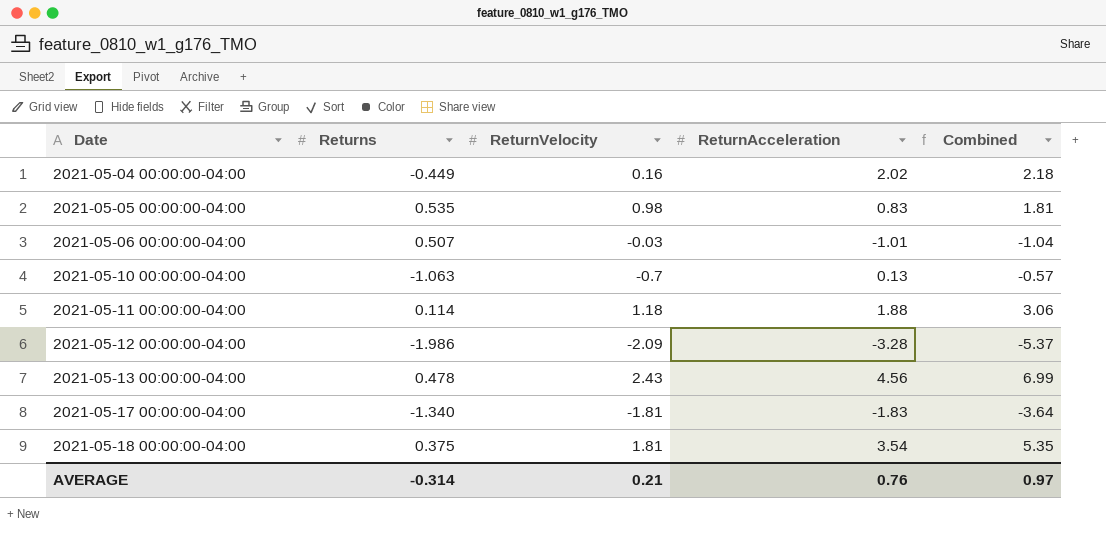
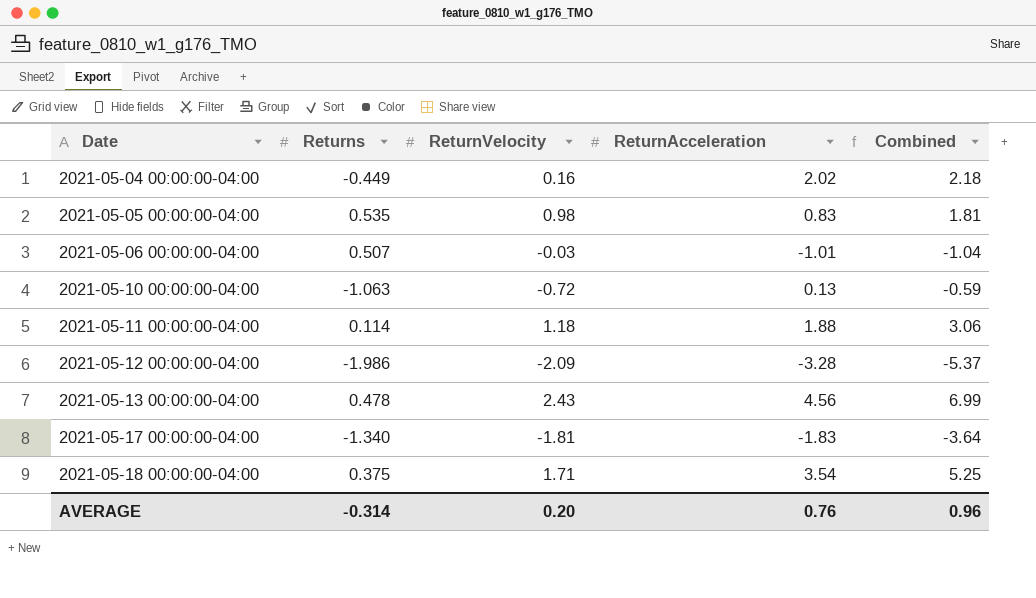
2021-05-10 00:00:00-04:00 | ReturnVelocity: -0.7 -> -0.72
2021-05-10 00:00:00-04:00 | Combined: -0.57 -> -0.59
2021-05-18 00:00:00-04:00 | ReturnVelocity: 1.81 -> 1.71
2021-05-18 00:00:00-04:00 | Combined: 5.35 -> 5.25
AVERAGE | ReturnVelocity: 0.21 -> 0.20
AVERAGE | Combined: 0.97 -> 0.96

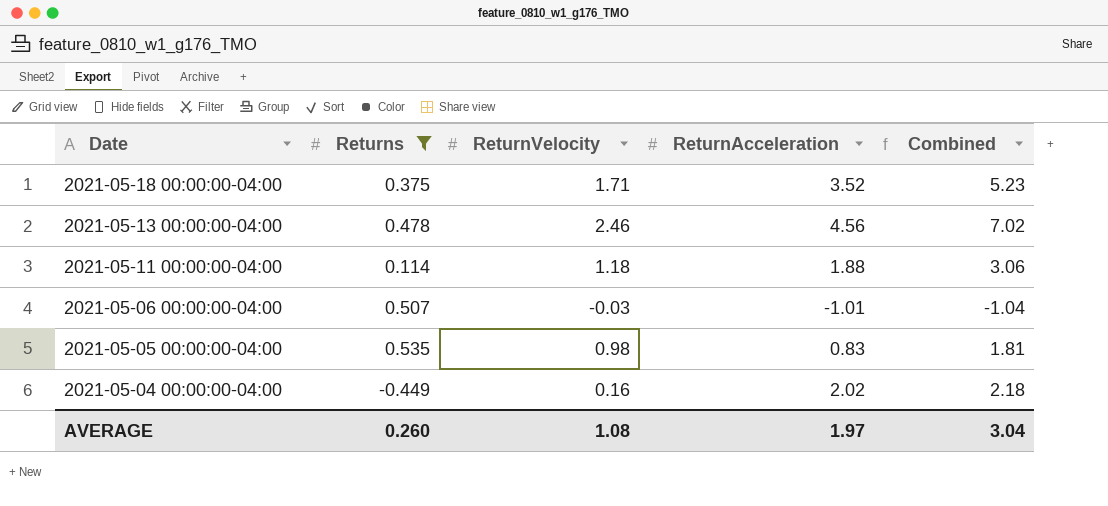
filter: none -> Returns >= -0.449
row order: Date ascending -> Date descending
2021-05-18 00:00:00-04:00 | ReturnAcceleration: 3.54 -> 3.52
2021-05-18 00:00:00-04:00 | Combined: 5.25 -> 5.23
2021-05-13 00:00:00-04:00 | ReturnVelocity: 2.43 -> 2.46
2021-05-13 00:00:00-04:00 | Combined: 6.99 -> 7.02
AVERAGE | Returns: -0.314 -> 0.260
AVERAGE | ReturnVelocity: 0.20 -> 1.08
AVERAGE | ReturnAcceleration: 0.76 -> 1.97
AVERAGE | Combined: 0.96 -> 3.04

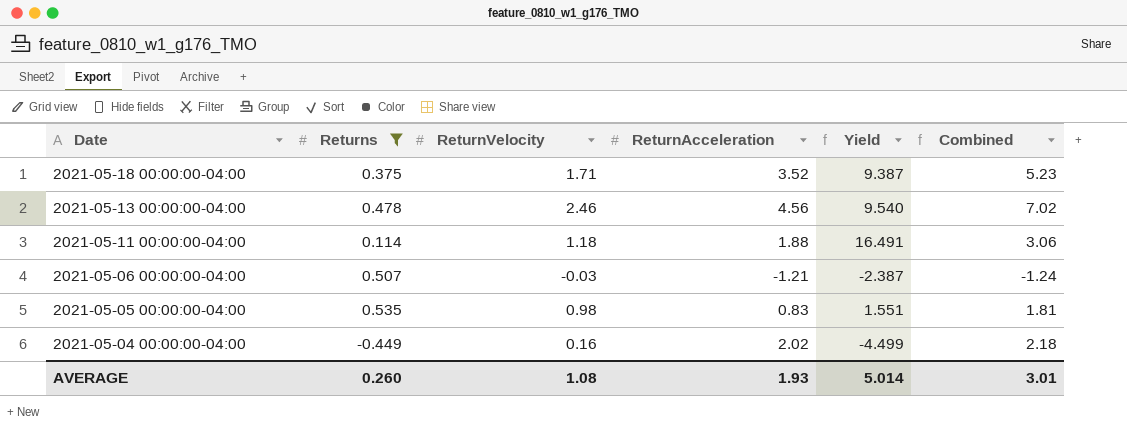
column Yield | formula: none -> [ReturnAcceleration] / [Returns]
2021-05-06 00:00:00-04:00 | ReturnAcceleration: -1.01 -> -1.21
2021-05-06 00:00:00-04:00 | Combined: -1.04 -> -1.24
AVERAGE | ReturnAcceleration: 1.97 -> 1.93
AVERAGE | Combined: 3.04 -> 3.01

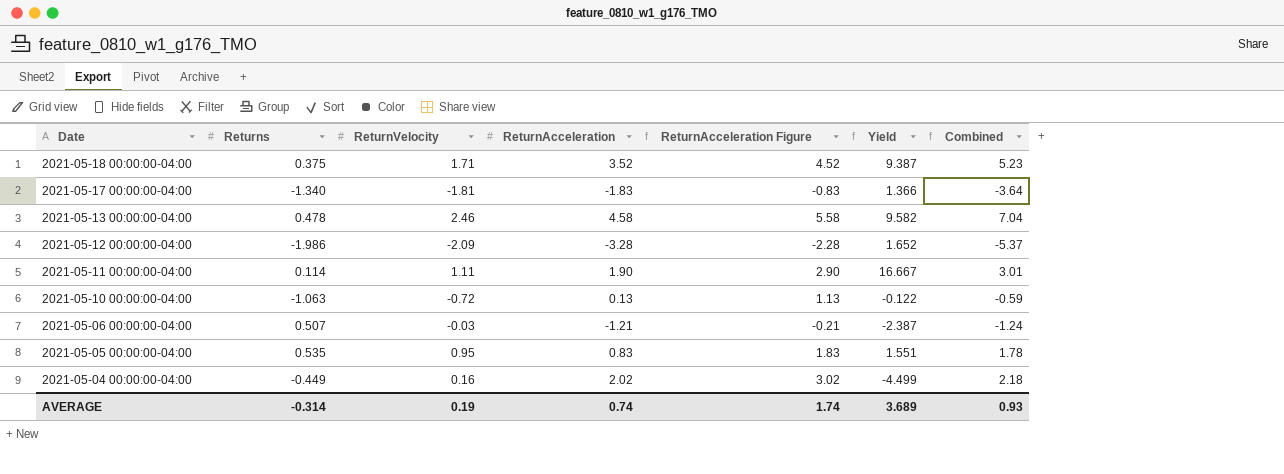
filter: Returns >= -0.449 -> none
column ReturnAcceleration Figure | formula: none -> [ReturnAcceleration] + 1
2021-05-13 00:00:00-04:00 | ReturnAcceleration: 4.56 -> 4.58
2021-05-13 00:00:00-04:00 | Yield: 9.540 -> 9.582
2021-05-13 00:00:00-04:00 | Combined: 7.02 -> 7.04
2021-05-11 00:00:00-04:00 | ReturnVelocity: 1.18 -> 1.11
2021-05-11 00:00:00-04:00 | ReturnAcceleration: 1.88 -> 1.90
2021-05-11 00:00:00-04:00 | Yield: 16.491 -> 16.667
2021-05-11 00:00:00-04:00 | Combined: 3.06 -> 3.01
2021-05-05 00:00:00-04:00 | ReturnVelocity: 0.98 -> 0.95
2021-05-05 00:00:00-04:00 | Combined: 1.81 -> 1.78
AVERAGE | Returns: 0.260 -> -0.314
AVERAGE | ReturnVelocity: 1.08 -> 0.19
AVERAGE | ReturnAcceleration: 1.93 -> 0.74
AVERAGE | Yield: 5.014 -> 3.689
AVERAGE | Combined: 3.01 -> 0.93

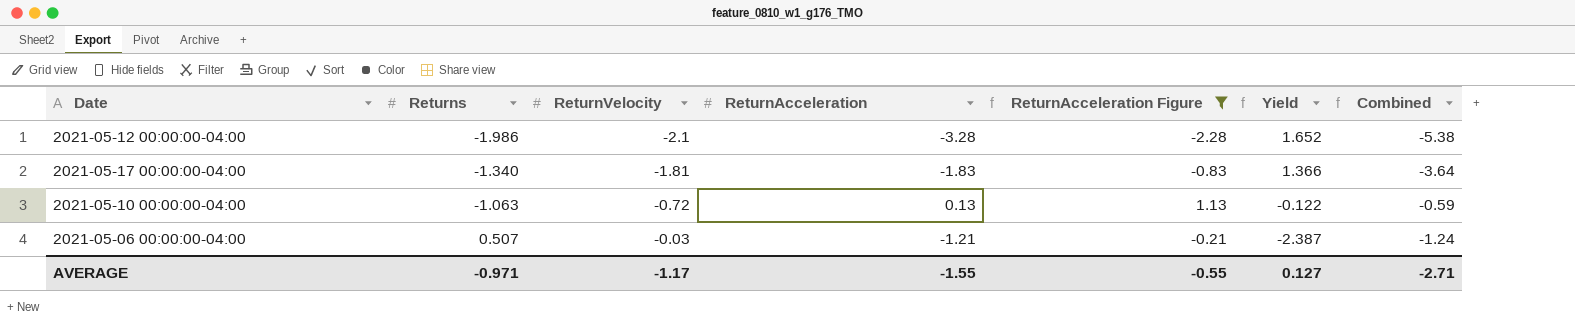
filter: none -> ReturnAcceleration Figure <= 1.13
row order: Date descending -> Returns ascending
2021-05-12 00:00:00-04:00 | ReturnVelocity: -2.09 -> -2.1
2021-05-12 00:00:00-04:00 | Combined: -5.37 -> -5.38
AVERAGE | Returns: -0.314 -> -0.971
AVERAGE | ReturnVelocity: 0.19 -> -1.17
AVERAGE | ReturnAcceleration: 0.74 -> -1.55
AVERAGE | ReturnAcceleration Figure: 1.74 -> -0.55
AVERAGE | Yield: 3.689 -> 0.127
AVERAGE | Combined: 0.93 -> -2.71

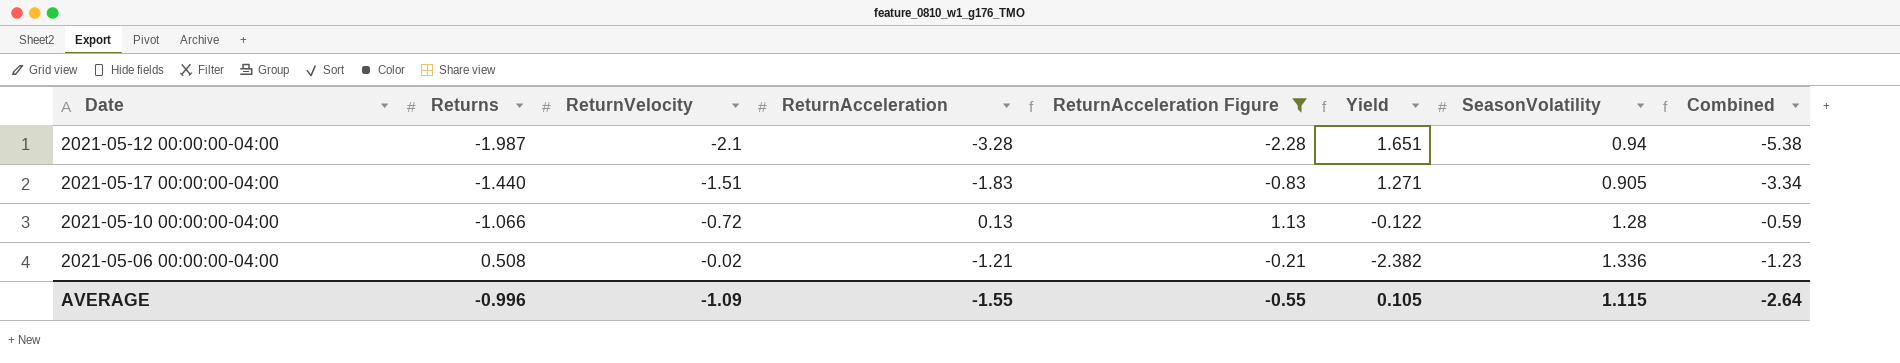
column SeasonVolatility | position: none -> 7
2021-05-12 00:00:00-04:00 | Returns: -1.986 -> -1.987
2021-05-12 00:00:00-04:00 | Yield: 1.652 -> 1.651
2021-05-17 00:00:00-04:00 | Returns: -1.340 -> -1.440
2021-05-17 00:00:00-04:00 | ReturnVelocity: -1.81 -> -1.51
2021-05-17 00:00:00-04:00 | Yield: 1.366 -> 1.271
2021-05-17 00:00:00-04:00 | Combined: -3.64 -> -3.34
2021-05-10 00:00:00-04:00 | Returns: -1.063 -> -1.066
2021-05-06 00:00:00-04:00 | Returns: 0.507 -> 0.508
2021-05-06 00:00:00-04:00 | ReturnVelocity: -0.03 -> -0.02
2021-05-06 00:00:00-04:00 | Yield: -2.387 -> -2.382
2021-05-06 00:00:00-04:00 | Combined: -1.24 -> -1.23
AVERAGE | Returns: -0.971 -> -0.996
AVERAGE | ReturnVelocity: -1.17 -> -1.09
AVERAGE | Yield: 0.127 -> 0.105
AVERAGE | Combined: -2.71 -> -2.64

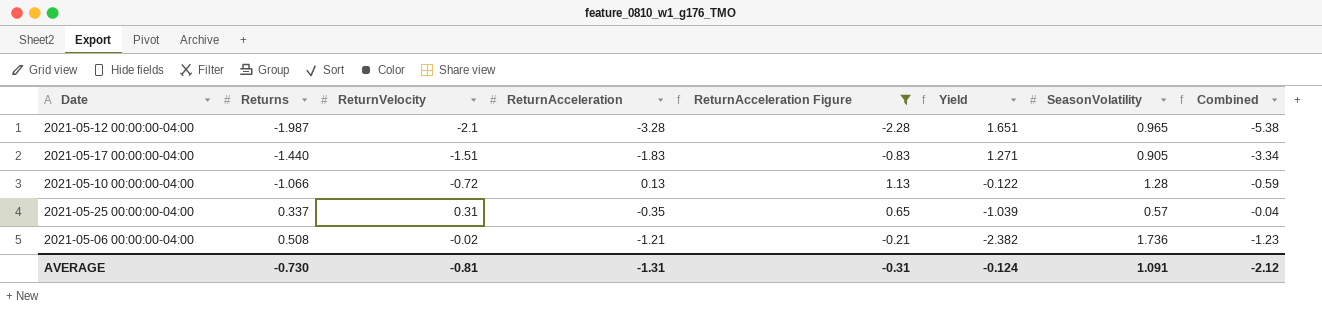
2021-05-12 00:00:00-04:00 | SeasonVolatility: 0.94 -> 0.965
row 2021-05-25 00:00:00-04:00: none -> 0.337 | 0.31 | -0.35 | 0.65 | -1.039 | 0.57 | -0.04
2021-05-06 00:00:00-04:00 | SeasonVolatility: 1.336 -> 1.736
AVERAGE | Returns: -0.996 -> -0.730
AVERAGE | ReturnVelocity: -1.09 -> -0.81
AVERAGE | ReturnAcceleration: -1.55 -> -1.31
AVERAGE | ReturnAcceleration Figure: -0.55 -> -0.31
AVERAGE | Yield: 0.105 -> -0.124
AVERAGE | SeasonVolatility: 1.115 -> 1.091
AVERAGE | Combined: -2.64 -> -2.12

